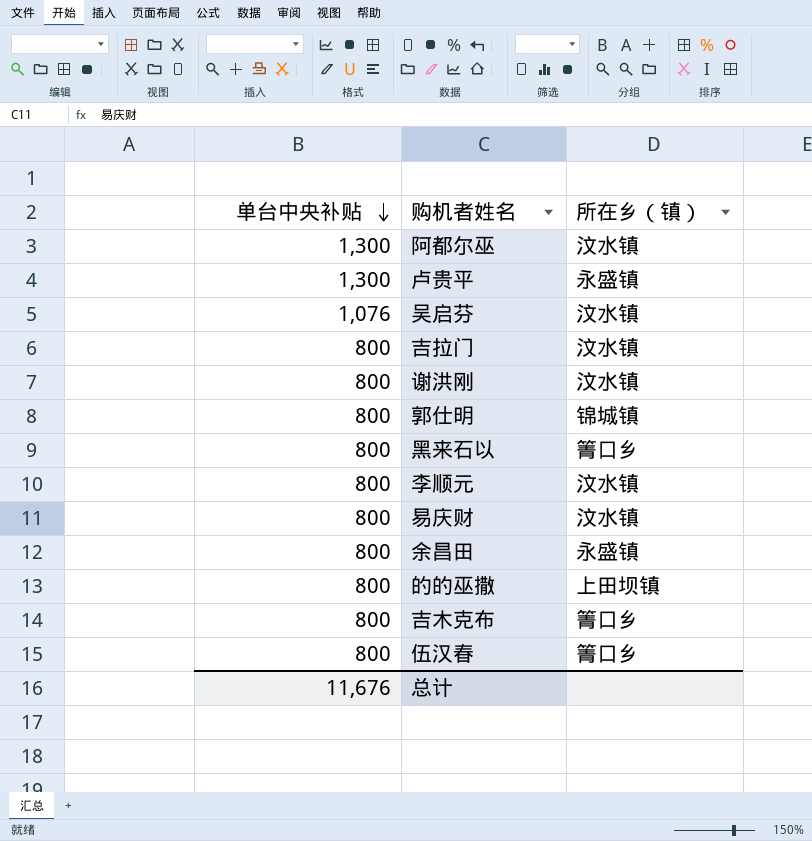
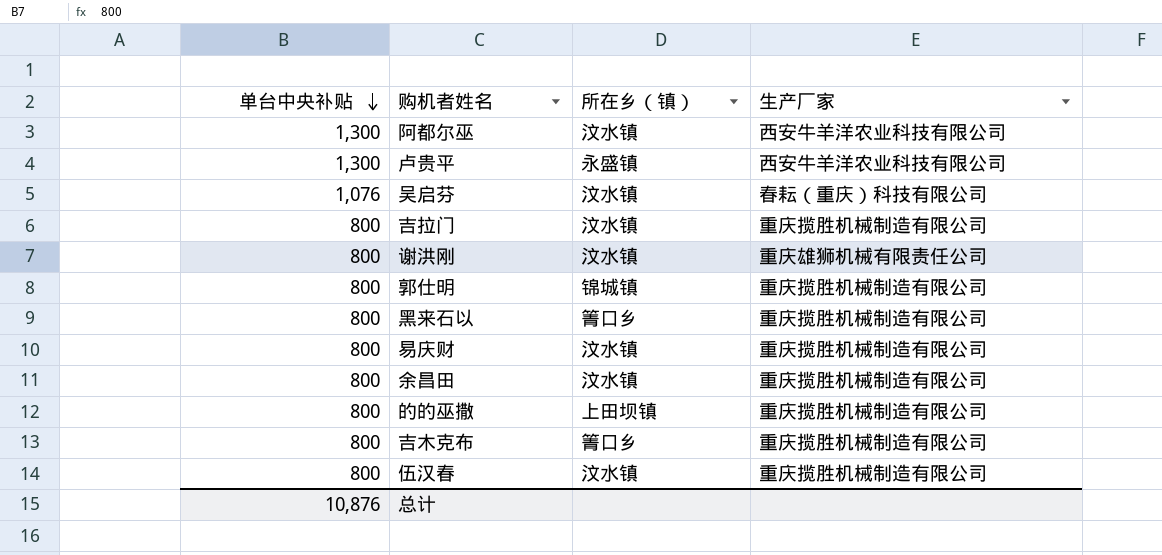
column 生产厂家 | position: none -> 4
row 李顺元: 800 | 汶水镇 -> none
余昌田 | 所在乡（镇）: 永盛镇 -> 汶水镇
伍汉春 | 所在乡（镇）: 箐口乡 -> 汶水镇
总计 | 单台中央补贴: 11,676 -> 10,876

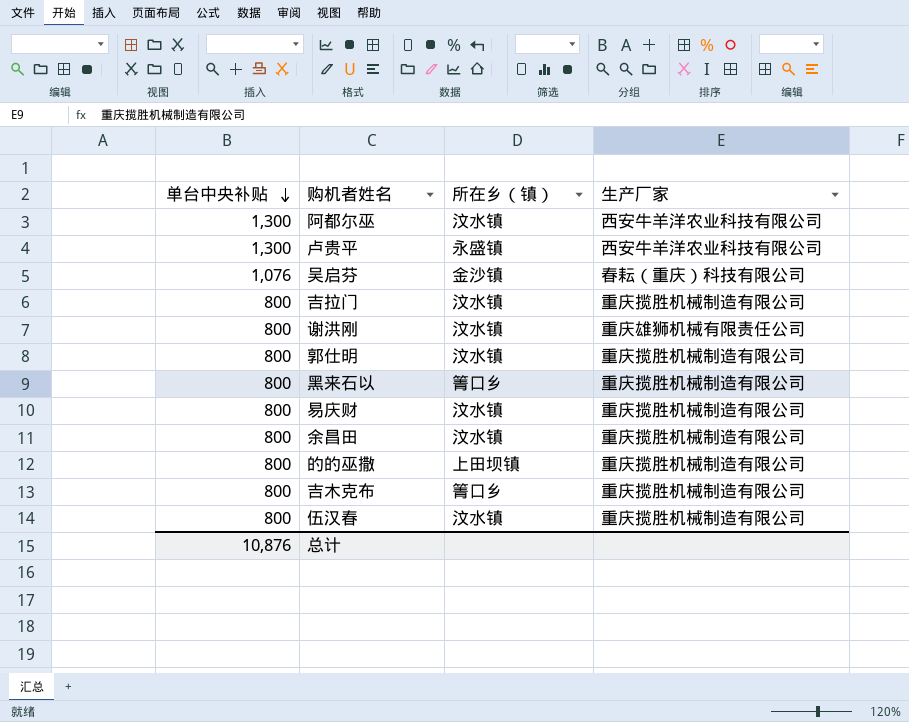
吴启芬 | 所在乡（镇）: 汶水镇 -> 金沙镇
郭仕明 | 所在乡（镇）: 锦城镇 -> 汶水镇

